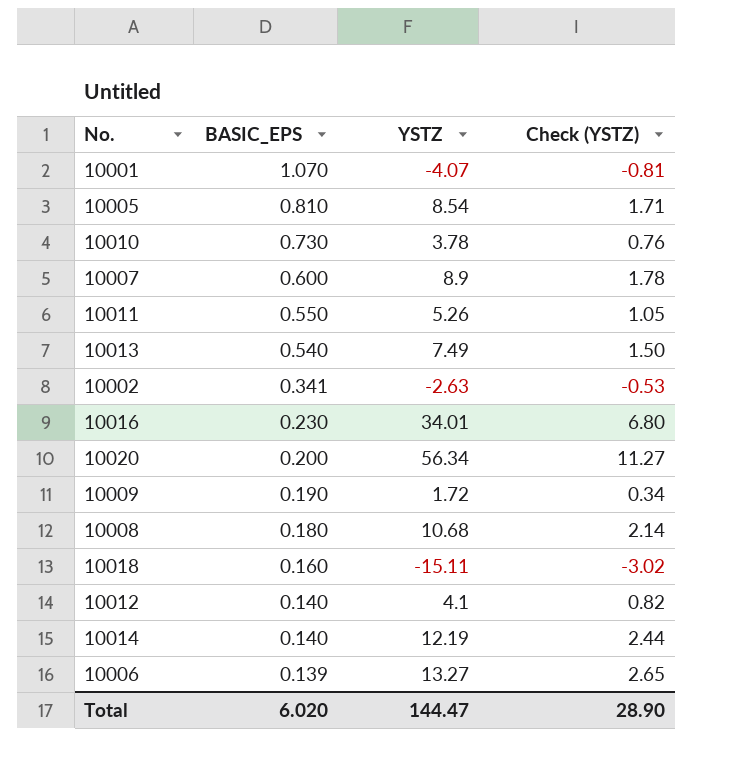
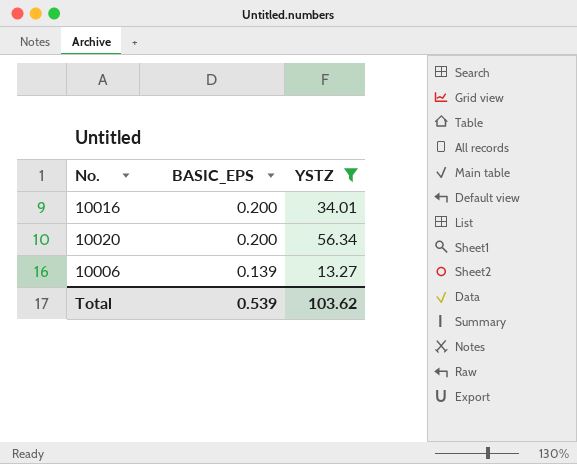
filter: none -> YSTZ >= 13.27
column Check (YSTZ) | formula: [YSTZ] * 0.2 -> none
10016 | BASIC_EPS: 0.230 -> 0.200
Total | BASIC_EPS: 6.020 -> 0.539
Total | YSTZ: 144.47 -> 103.62

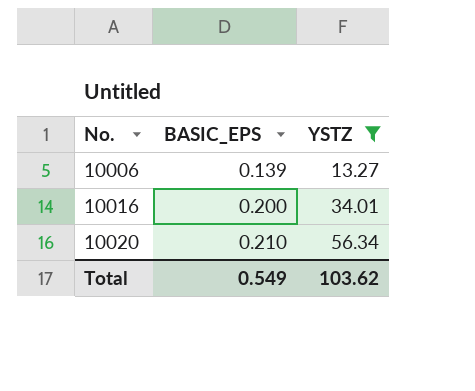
row order: BASIC_EPS descending -> No. ascending
10020 | BASIC_EPS: 0.200 -> 0.210
Total | BASIC_EPS: 0.539 -> 0.549

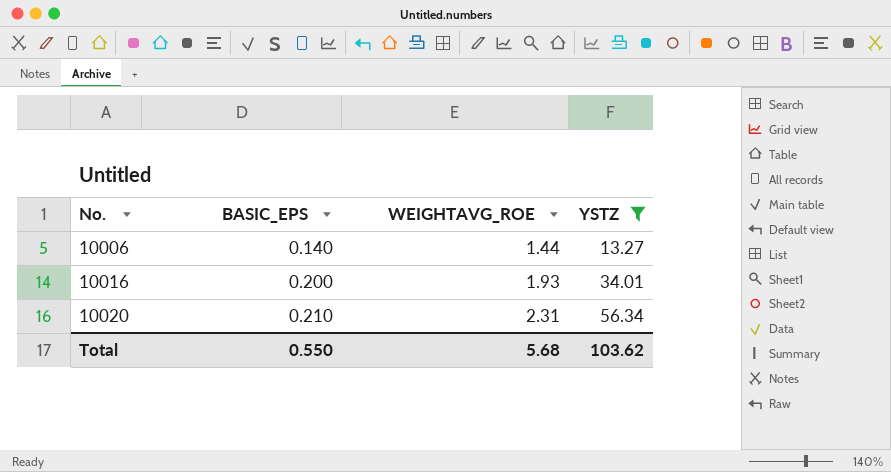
column WEIGHTAVG_ROE | position: none -> 3
10006 | BASIC_EPS: 0.139 -> 0.140
Total | BASIC_EPS: 0.549 -> 0.550

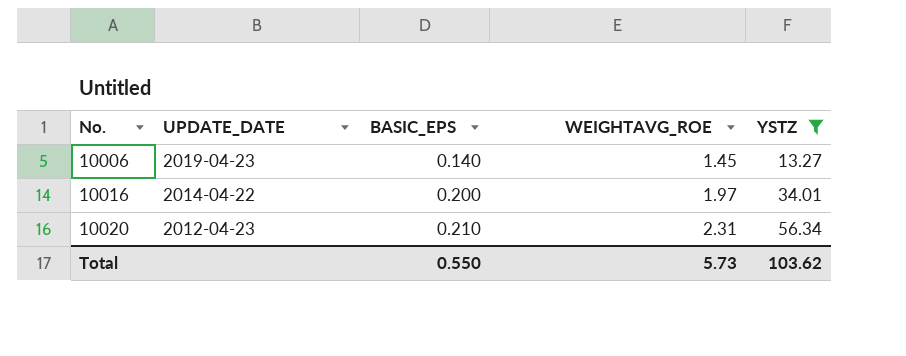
column UPDATE_DATE | position: none -> 2
10006 | WEIGHTAVG_ROE: 1.44 -> 1.45
10016 | WEIGHTAVG_ROE: 1.93 -> 1.97
Total | WEIGHTAVG_ROE: 5.68 -> 5.73

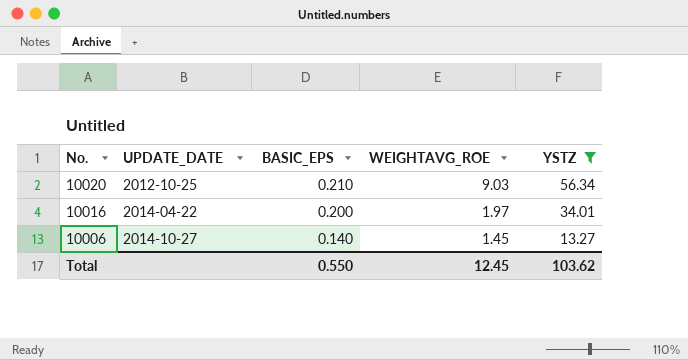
row order: No. ascending -> No. descending
10020 | UPDATE_DATE: 2012-04-23 -> 2012-10-25
10020 | WEIGHTAVG_ROE: 2.31 -> 9.03
10006 | UPDATE_DATE: 2019-04-23 -> 2014-10-27
Total | WEIGHTAVG_ROE: 5.73 -> 12.45

